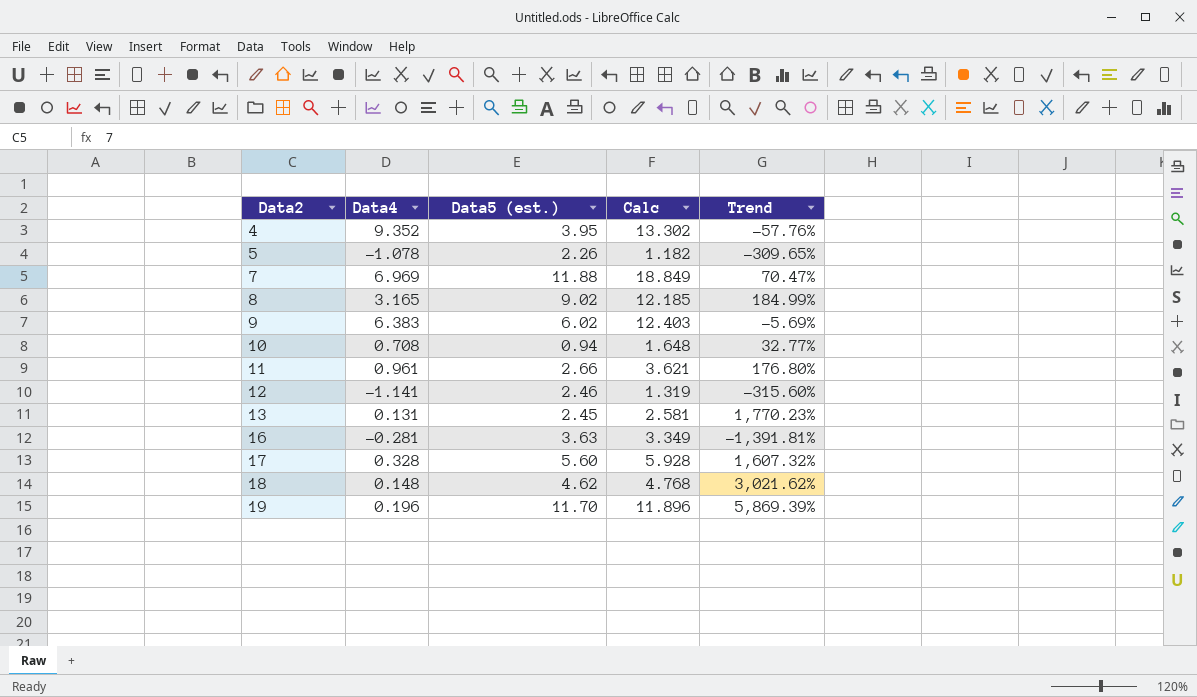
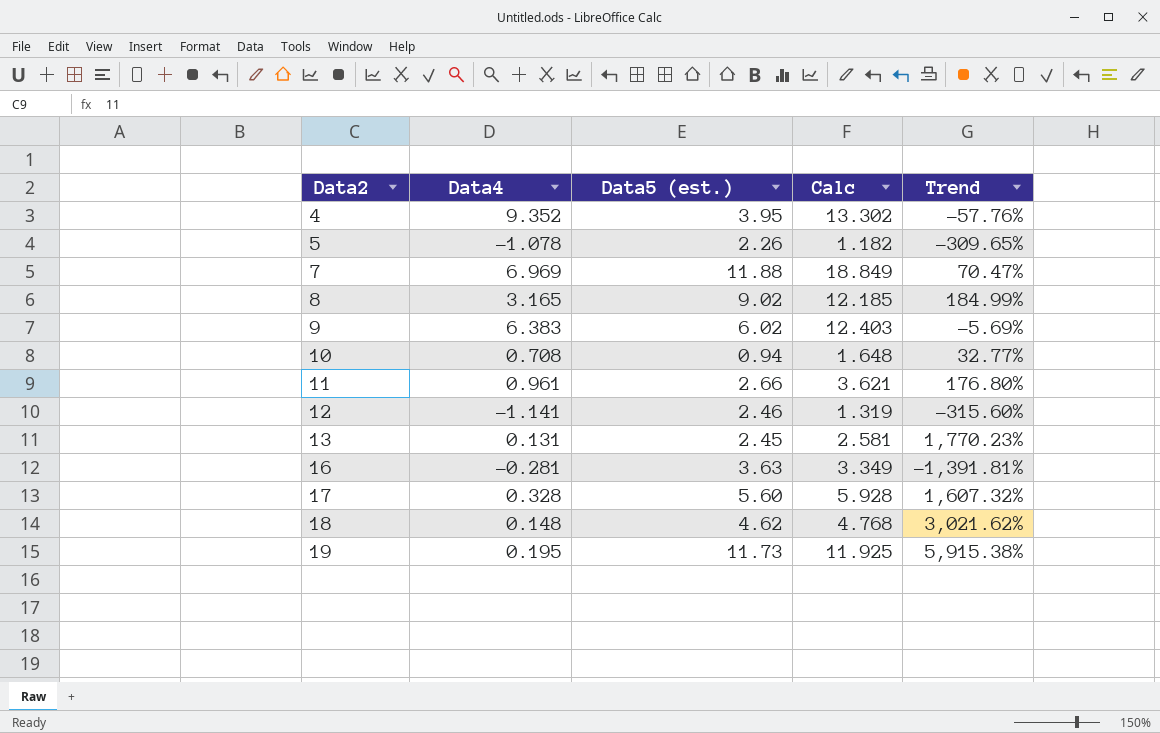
19 | Data4: 0.196 -> 0.195
19 | Data5 (est.): 11.70 -> 11.73
19 | Calc: 11.896 -> 11.925
19 | Trend: 5,869.39% -> 5,915.38%

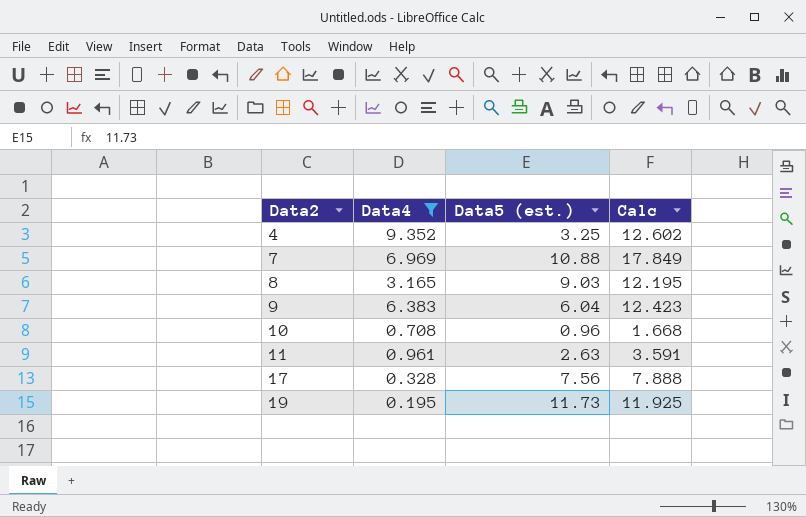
filter: none -> Data4 >= 0.195
column Trend | formula: ([Data5 (est.)] - [Data4]) / [Data4] -> none
4 | Data5 (est.): 3.95 -> 3.25
4 | Calc: 13.302 -> 12.602
7 | Data5 (est.): 11.88 -> 10.88
7 | Calc: 18.849 -> 17.849
8 | Data5 (est.): 9.02 -> 9.03
8 | Calc: 12.185 -> 12.195
9 | Data5 (est.): 6.02 -> 6.04
9 | Calc: 12.403 -> 12.423
10 | Data5 (est.): 0.94 -> 0.96
10 | Calc: 1.648 -> 1.668
11 | Data5 (est.): 2.66 -> 2.63
11 | Calc: 3.621 -> 3.591
17 | Data5 (est.): 5.60 -> 7.56
17 | Calc: 5.928 -> 7.888

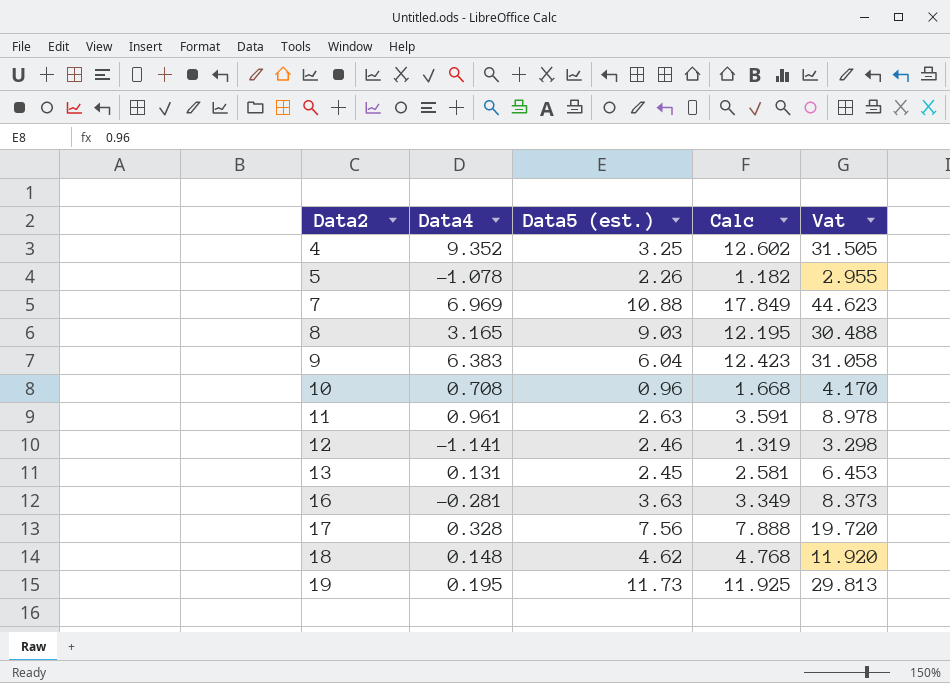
filter: Data4 >= 0.195 -> none
column Vat | formula: none -> [Calc] * 2.5

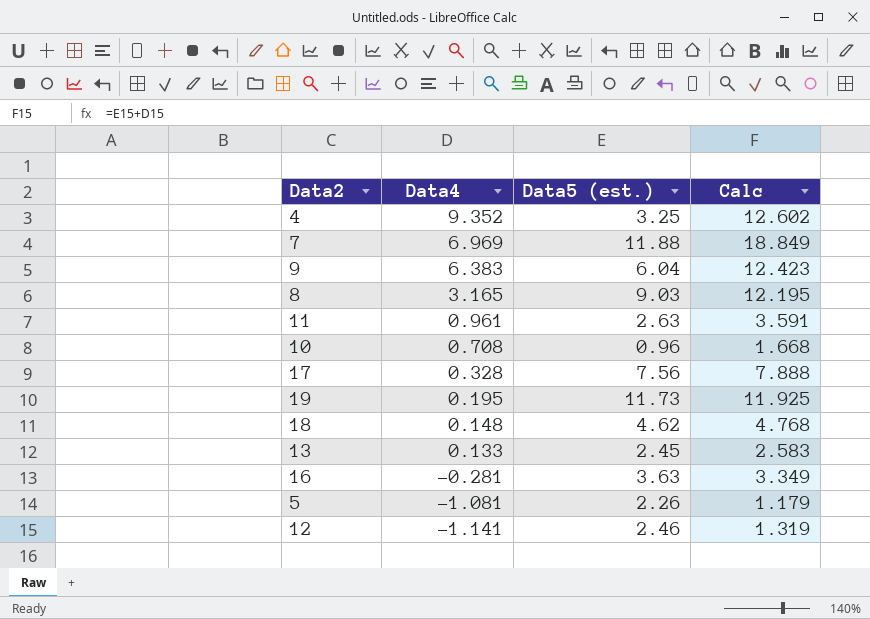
row order: Data2 ascending -> Data4 descending
column Vat | formula: [Calc] * 2.5 -> none
7 | Data5 (est.): 10.88 -> 11.88
7 | Calc: 17.849 -> 18.849
13 | Data4: 0.131 -> 0.133
13 | Calc: 2.581 -> 2.583
5 | Data4: -1.078 -> -1.081
5 | Calc: 1.182 -> 1.179

